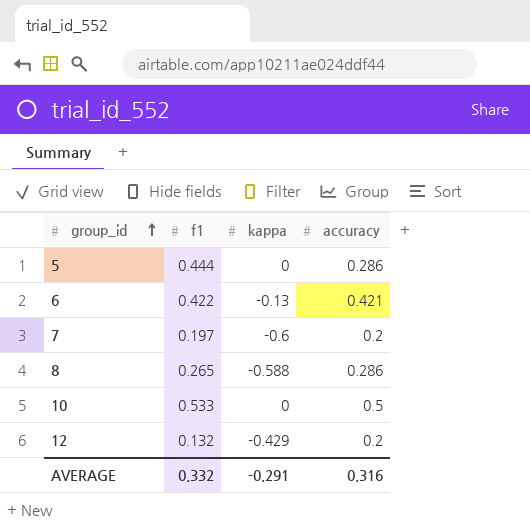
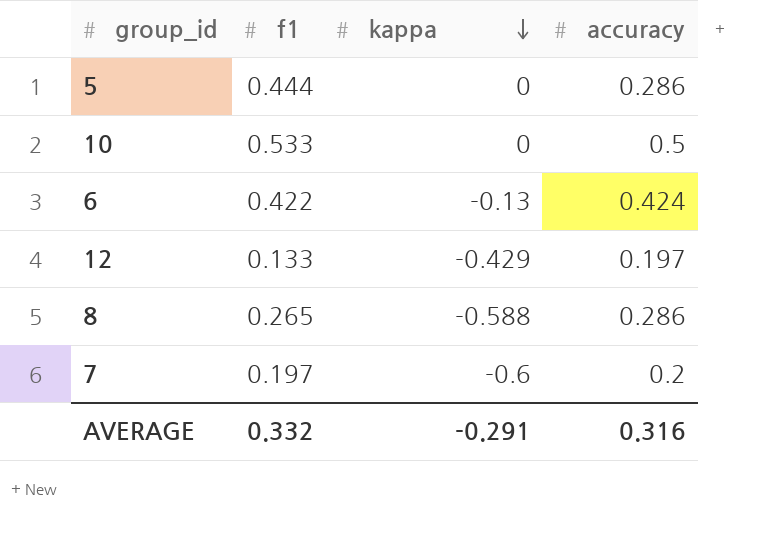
row order: group_id ascending -> kappa descending
6 | accuracy: 0.421 -> 0.424
12 | f1: 0.132 -> 0.133
12 | accuracy: 0.2 -> 0.197

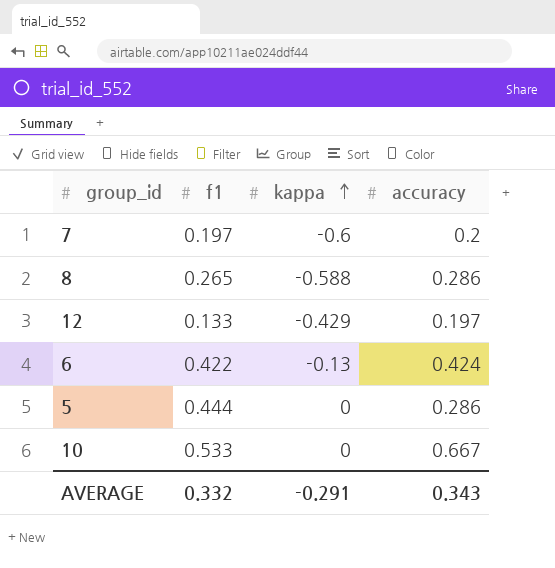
row order: kappa descending -> kappa ascending
10 | accuracy: 0.5 -> 0.667
AVERAGE | accuracy: 0.316 -> 0.343

